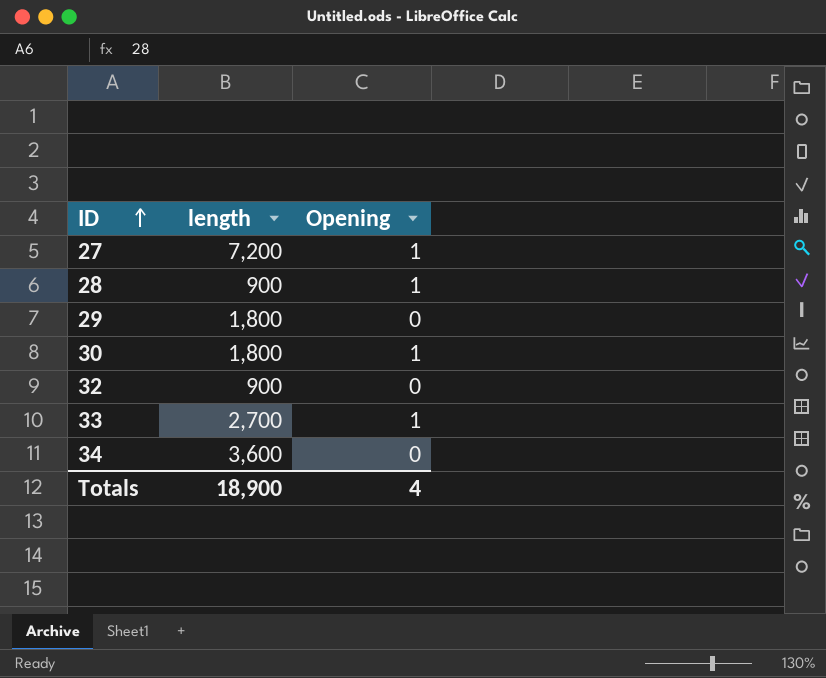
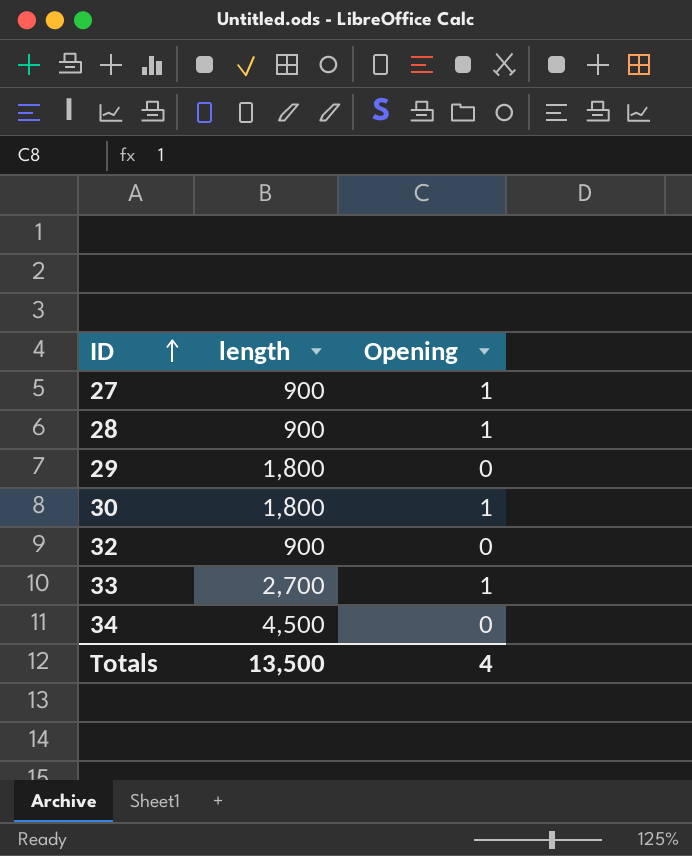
27 | length: 7,200 -> 900
34 | length: 3,600 -> 4,500
Totals | length: 18,900 -> 13,500

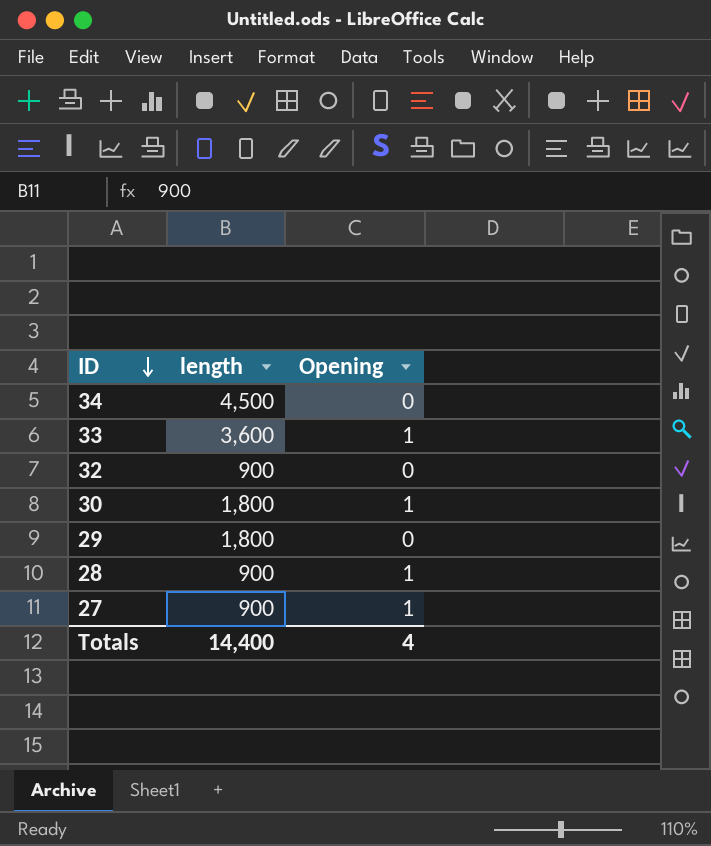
row order: ID ascending -> ID descending
33 | length: 2,700 -> 3,600
Totals | length: 13,500 -> 14,400

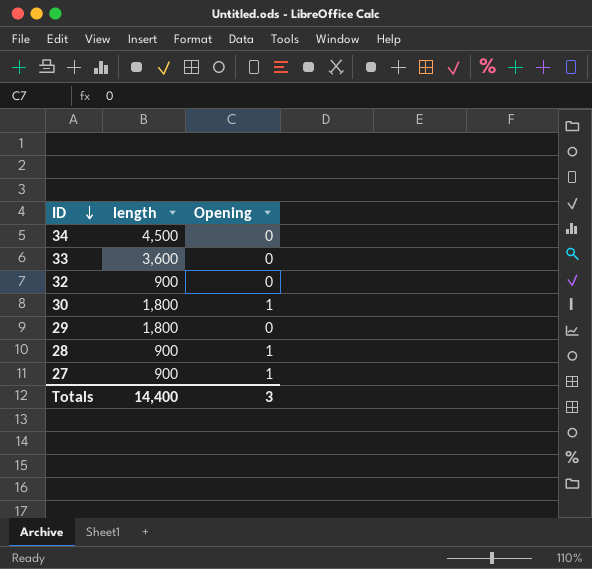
33 | Opening: 1 -> 0
Totals | Opening: 4 -> 3

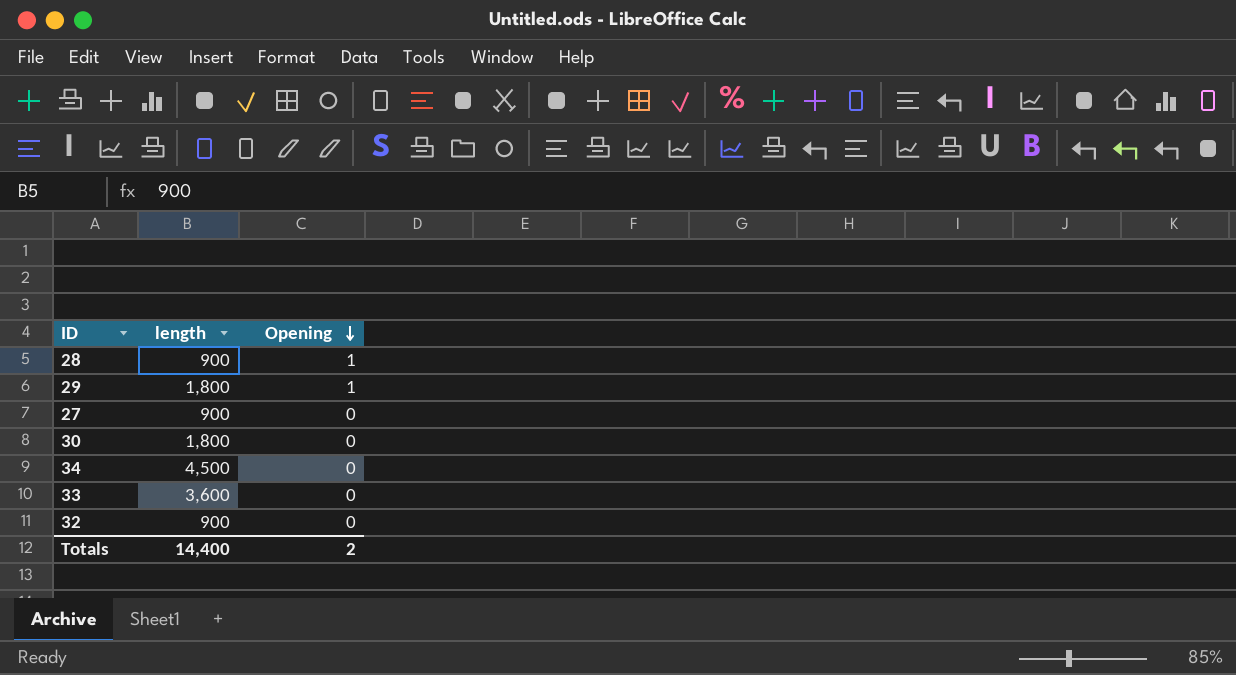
row order: ID descending -> Opening descending
29 | Opening: 0 -> 1
27 | Opening: 1 -> 0
30 | Opening: 1 -> 0
Totals | Opening: 3 -> 2

